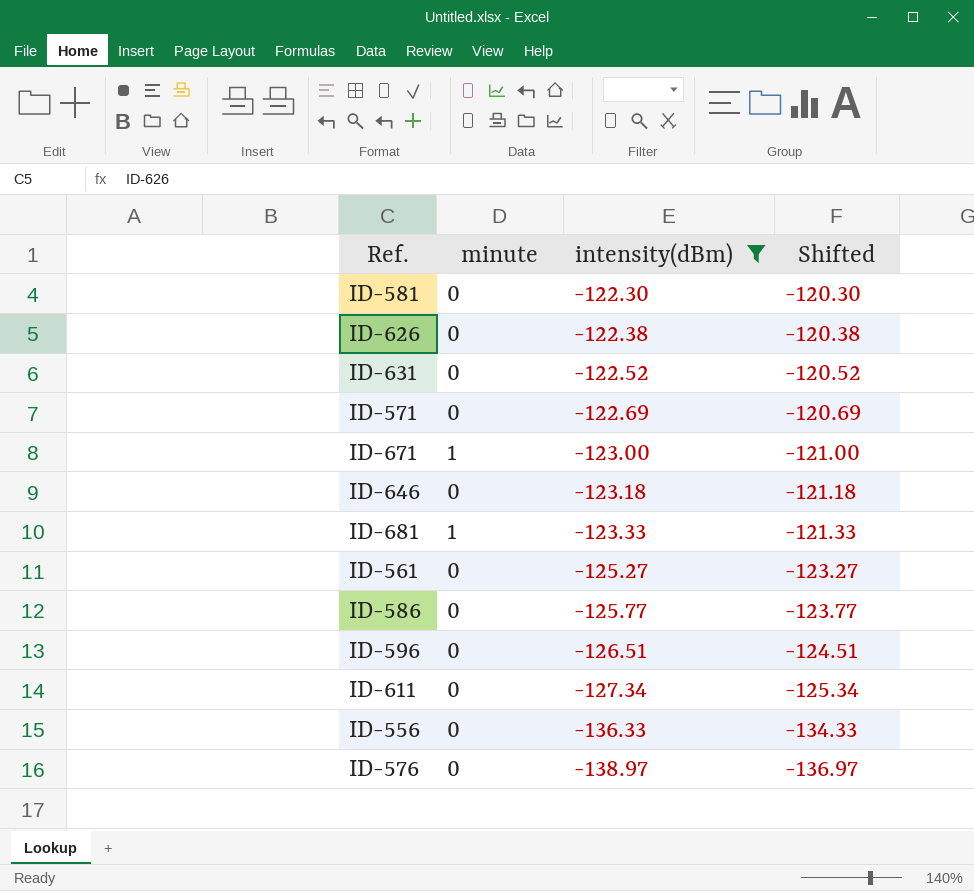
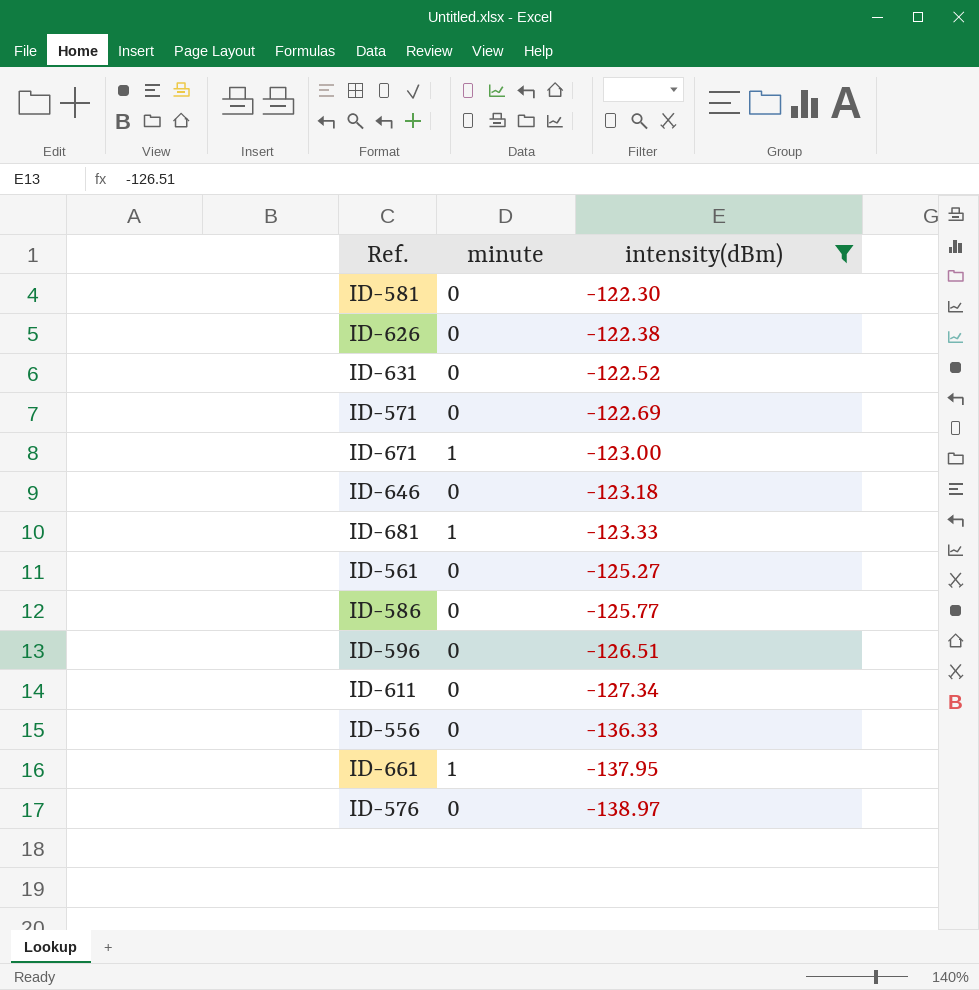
column Shifted | formula: [intensity(dBm)] + 2 -> none
row ID-661: none -> 1 | -137.95

